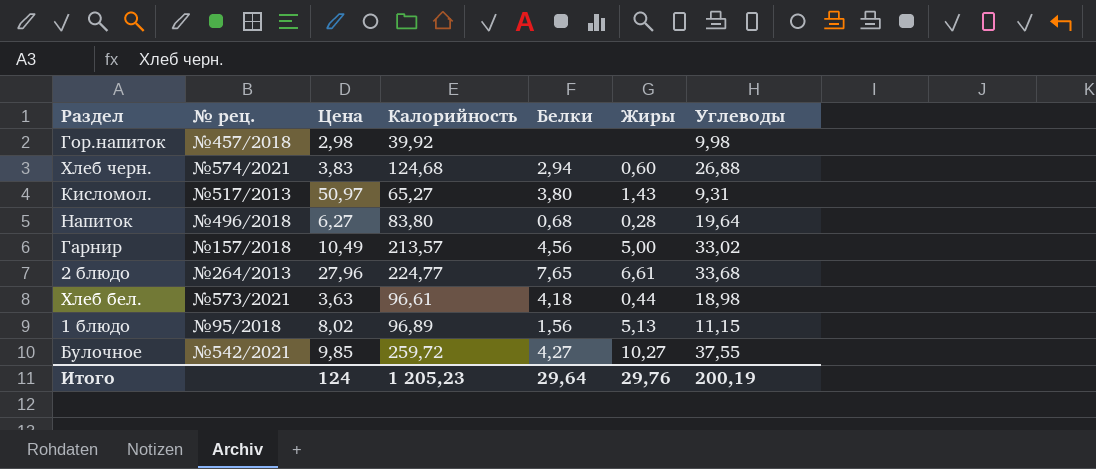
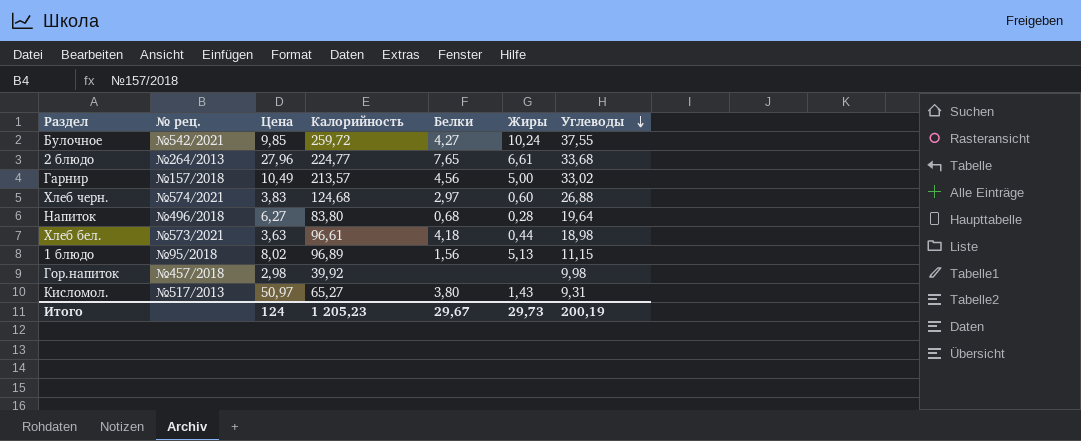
row order: none -> Углеводы descending
Булочное | Жиры: 10,27 -> 10,24
Хлеб черн. | Белки: 2,94 -> 2,97
Итого | Белки: 29,64 -> 29,67
Итого | Жиры: 29,76 -> 29,73

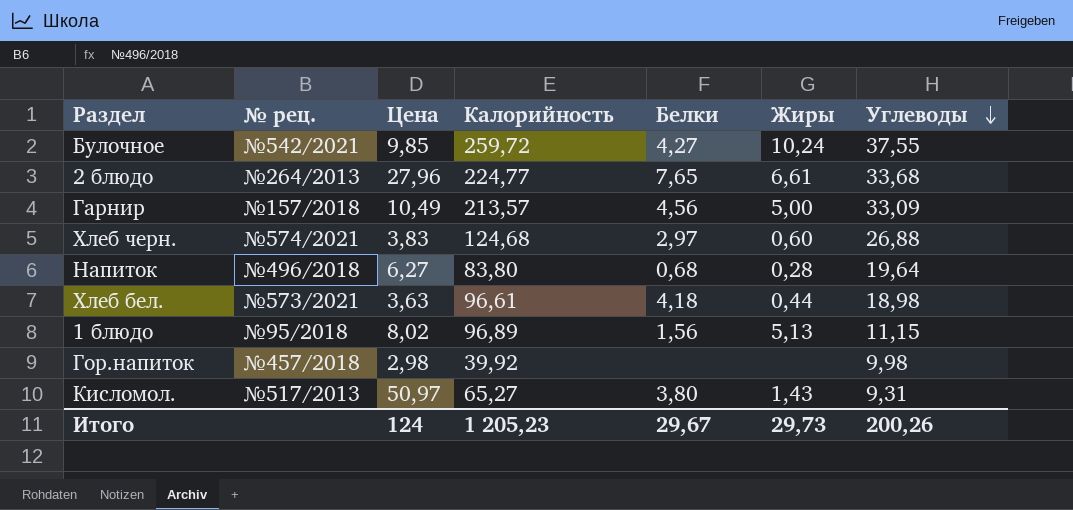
Гарнир | Углеводы: 33,02 -> 33,09
Итого | Углеводы: 200,19 -> 200,26

